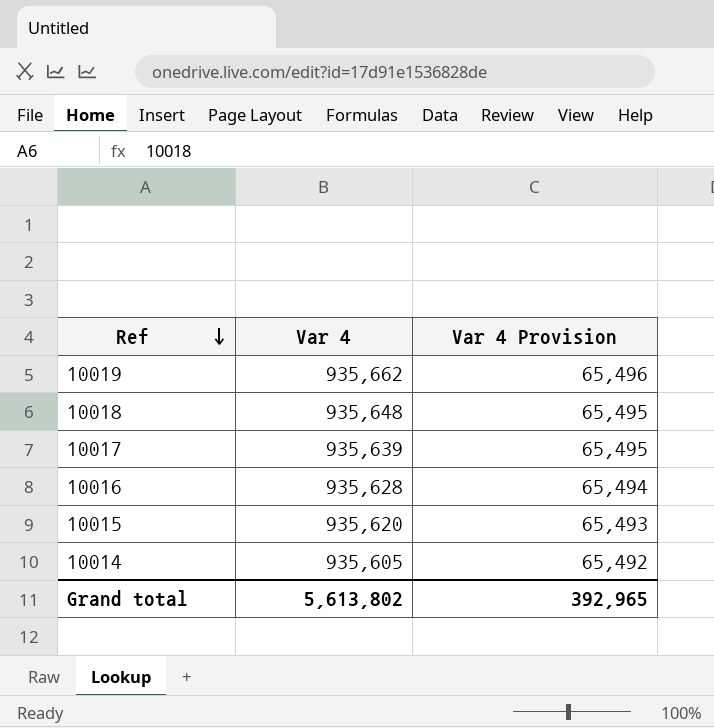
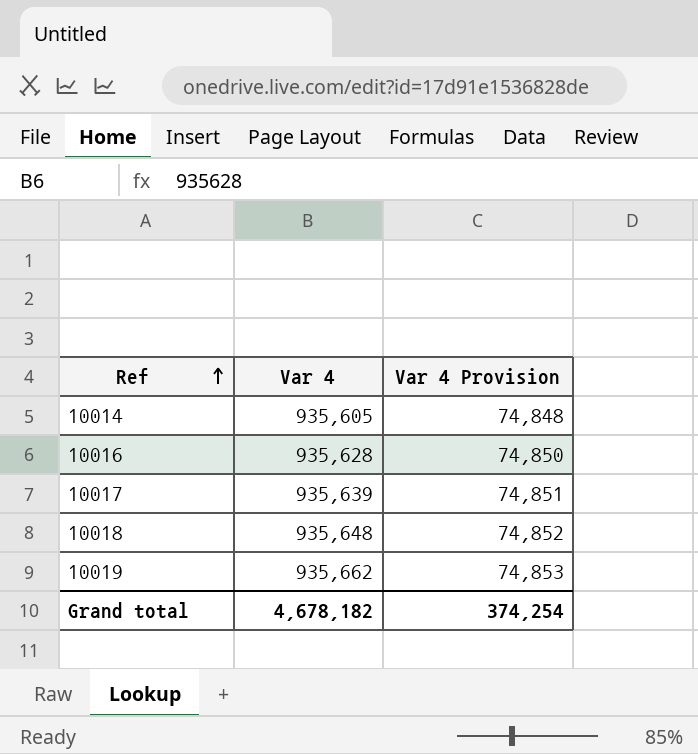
row order: Ref descending -> Ref ascending
column Var 4 Provision | formula: [Var 4] * 0.07 -> [Var 4] * 0.08
row 10015: 935,620 | 65,493 -> none
Grand total | Var 4: 5,613,802 -> 4,678,182
Grand total | Var 4 Provision: 392,965 -> 374,254

